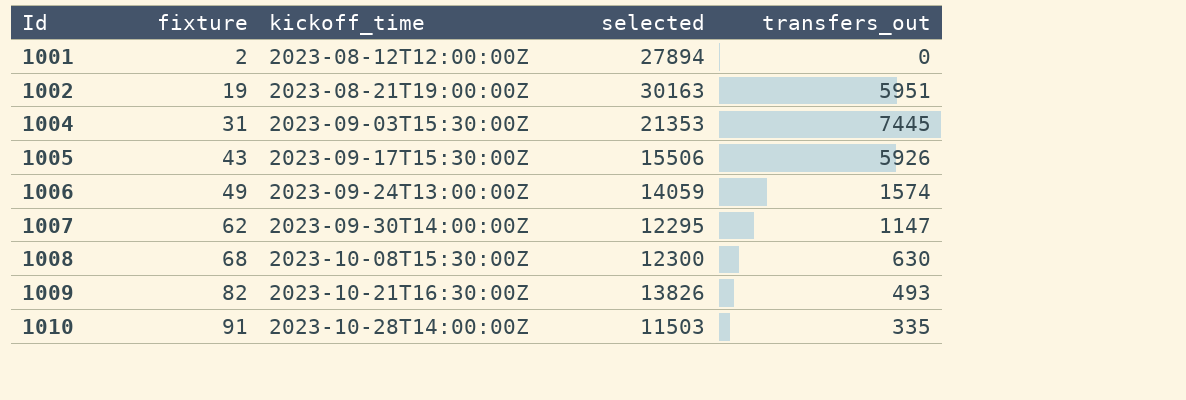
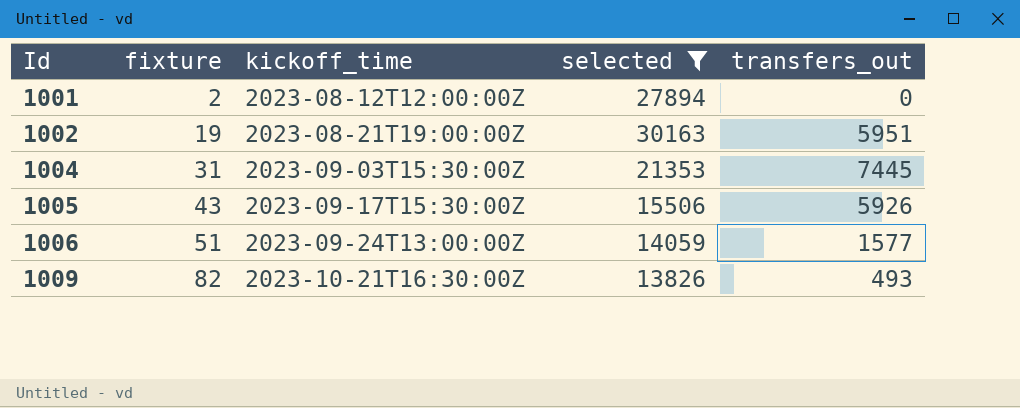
filter: none -> selected >= 13826
1006 | fixture: 49 -> 51
1006 | transfers_out: 1574 -> 1577

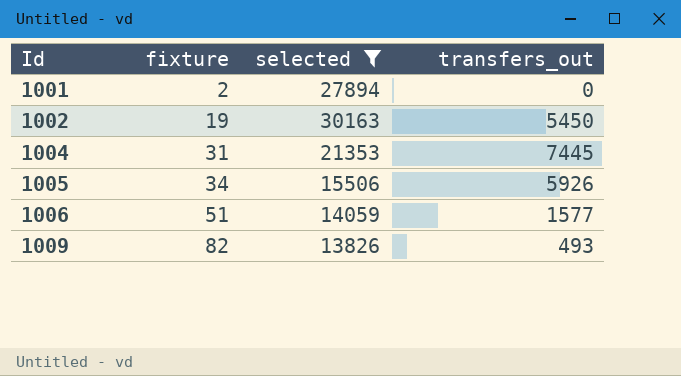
column kickoff_time | position: 3 -> none
1002 | transfers_out: 5951 -> 5450
1005 | fixture: 43 -> 34

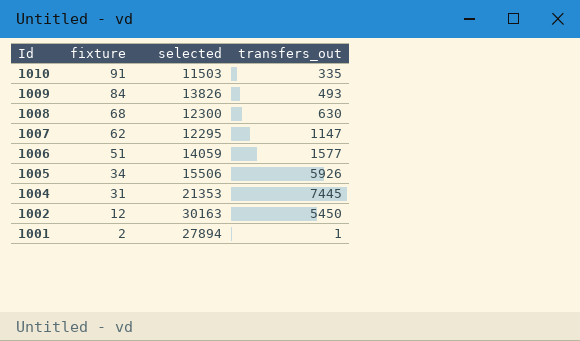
filter: selected >= 13826 -> none
row order: Id ascending -> Id descending
1009 | fixture: 82 -> 84
1002 | fixture: 19 -> 12
1001 | transfers_out: 0 -> 1

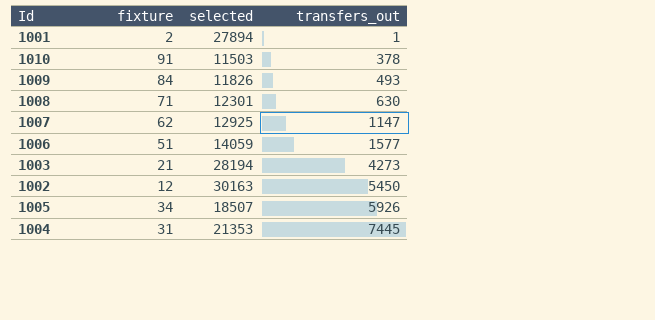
row order: Id descending -> transfers_out ascending
1010 | transfers_out: 335 -> 378
1009 | selected: 13826 -> 11826
1008 | fixture: 68 -> 71
1008 | selected: 12300 -> 12301
1007 | selected: 12295 -> 12925
row 1003: none -> 21 | 28194 | 4273
1005 | selected: 15506 -> 18507

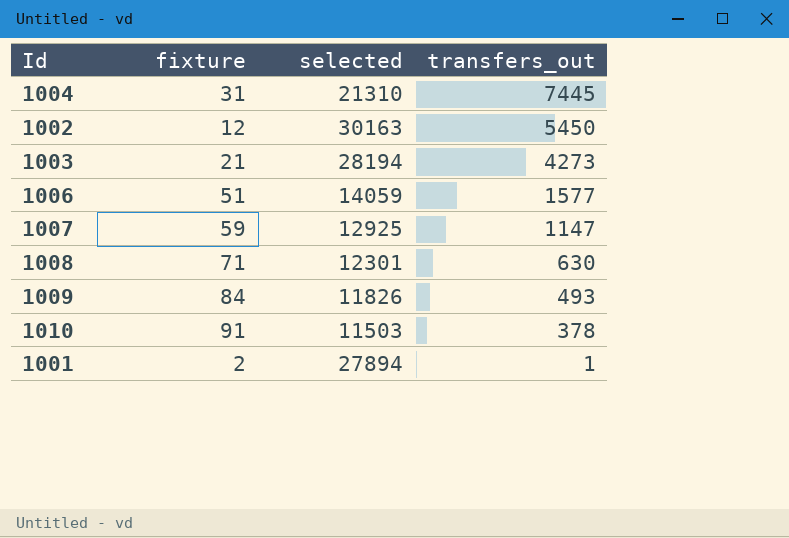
row order: transfers_out ascending -> transfers_out descending
row 1005: 34 | 18507 | 5926 -> none
1004 | selected: 21353 -> 21310
1007 | fixture: 62 -> 59

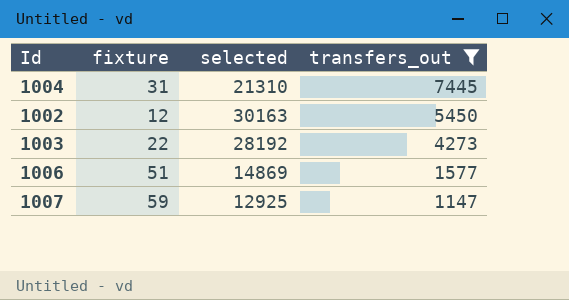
filter: none -> transfers_out >= 1147
1003 | fixture: 21 -> 22
1003 | selected: 28194 -> 28192
1006 | selected: 14059 -> 14869

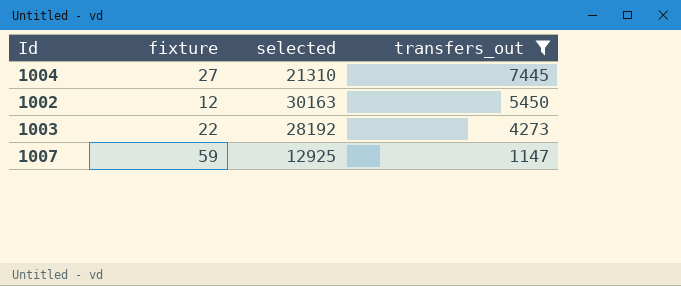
row 1006: 51 | 14869 | 1577 -> none
1004 | fixture: 31 -> 27

